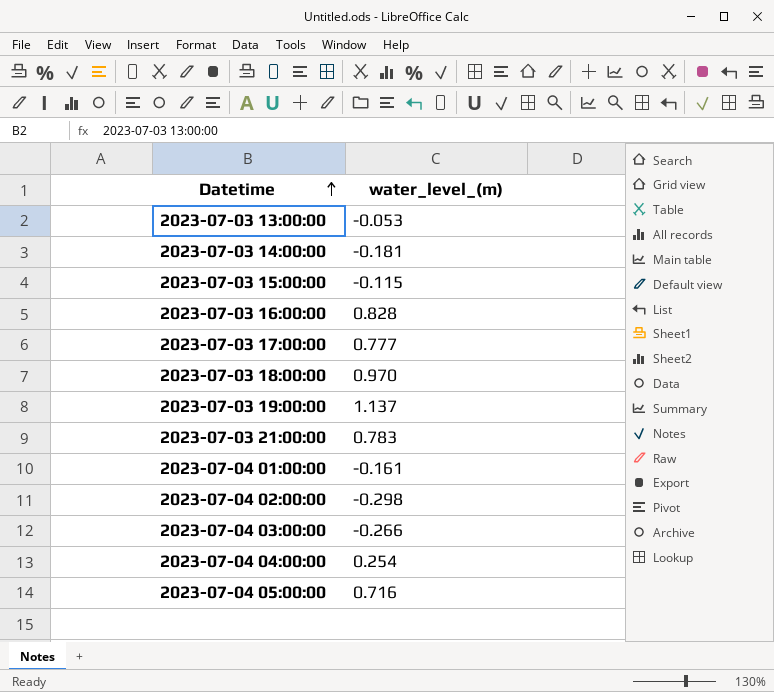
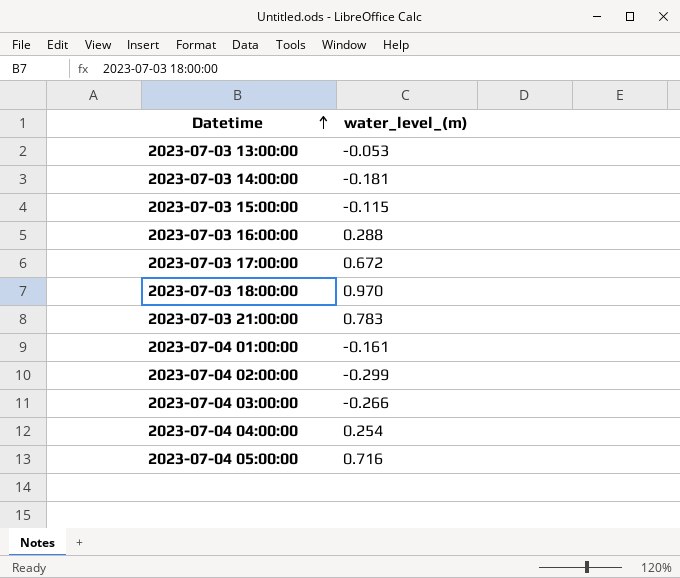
row 2023-07-03 19:00:00: 1.137 -> none
2023-07-03 16:00:00 | water_level_(m): 0.828 -> 0.288
2023-07-03 17:00:00 | water_level_(m): 0.777 -> 0.672
2023-07-04 02:00:00 | water_level_(m): -0.298 -> -0.299

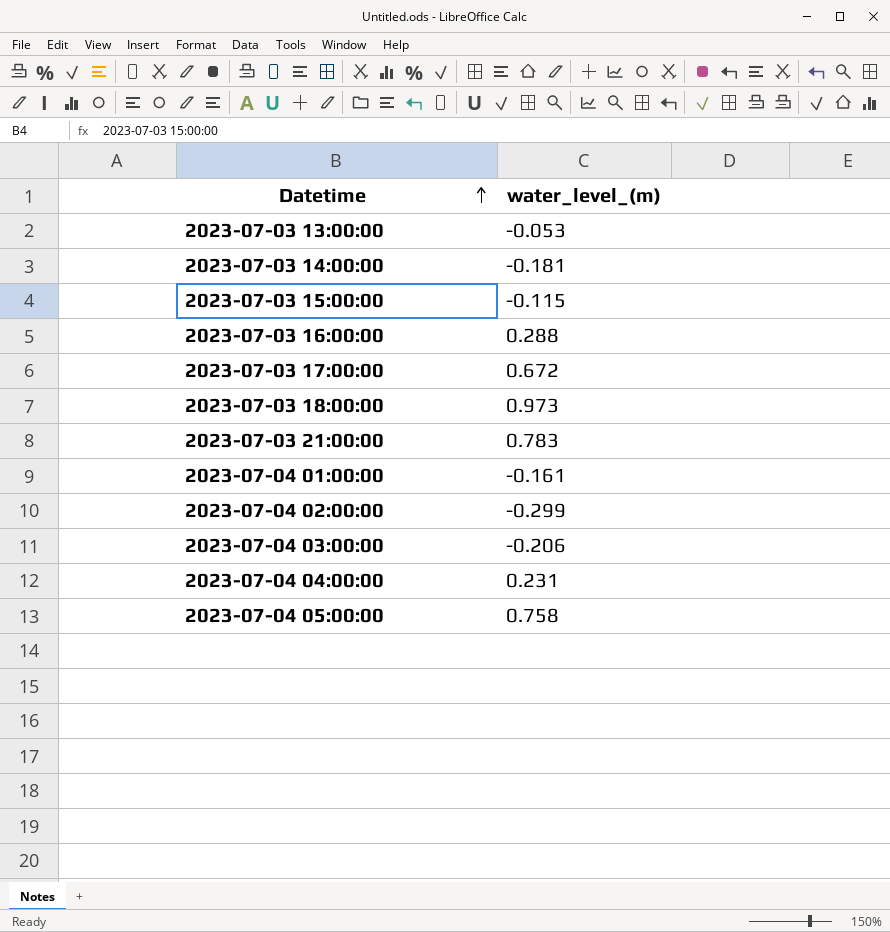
2023-07-03 18:00:00 | water_level_(m): 0.970 -> 0.973
2023-07-04 03:00:00 | water_level_(m): -0.266 -> -0.206
2023-07-04 04:00:00 | water_level_(m): 0.254 -> 0.231
2023-07-04 05:00:00 | water_level_(m): 0.716 -> 0.758

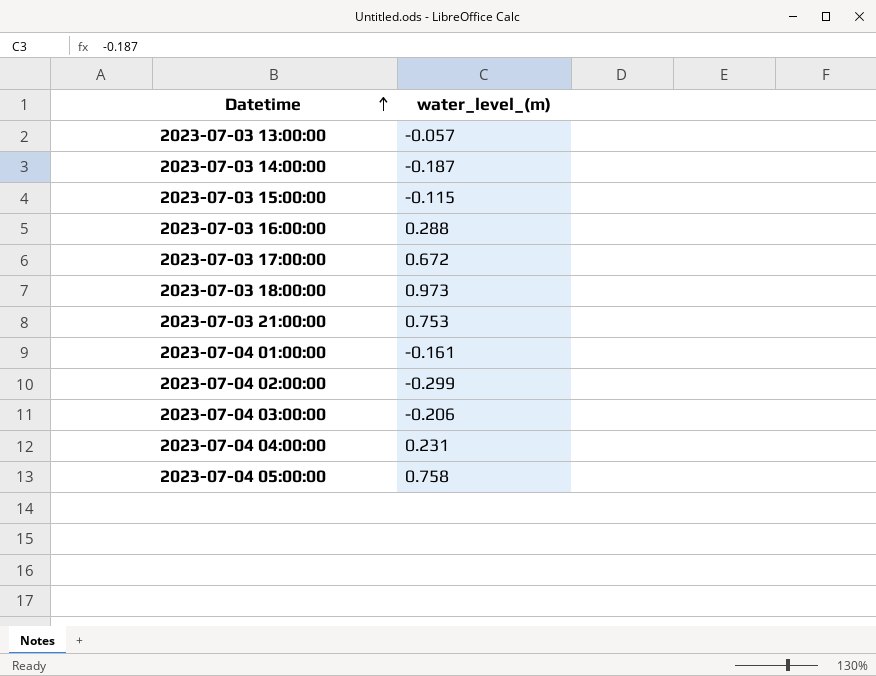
2023-07-03 13:00:00 | water_level_(m): -0.053 -> -0.057
2023-07-03 14:00:00 | water_level_(m): -0.181 -> -0.187
2023-07-03 21:00:00 | water_level_(m): 0.783 -> 0.753

